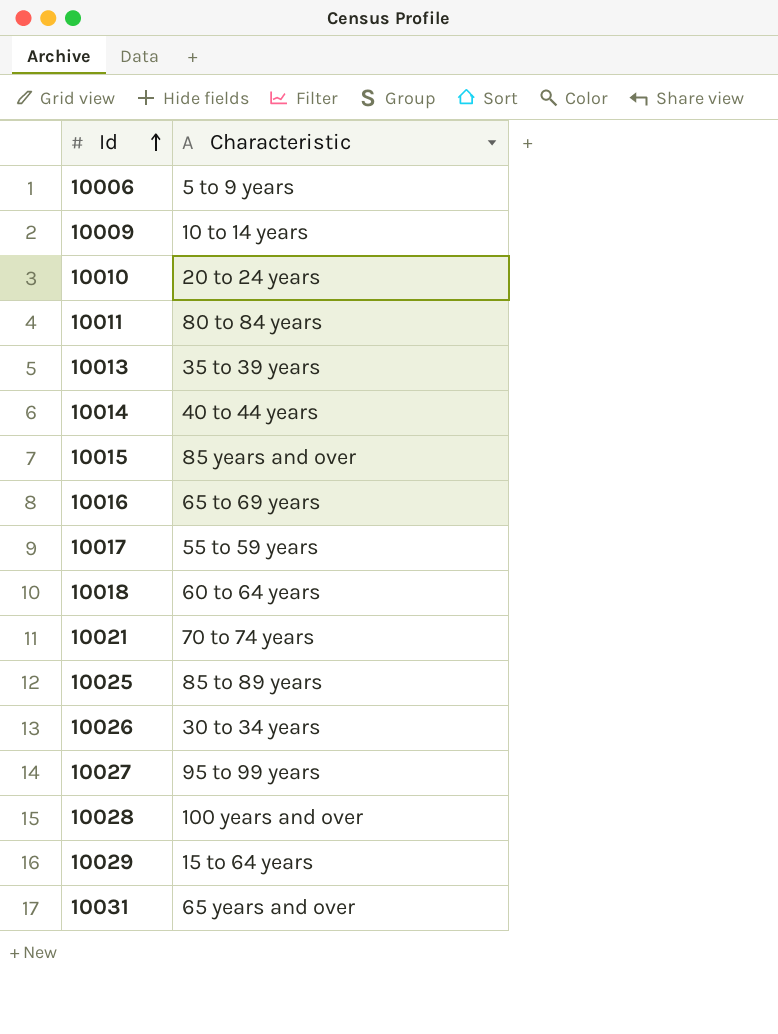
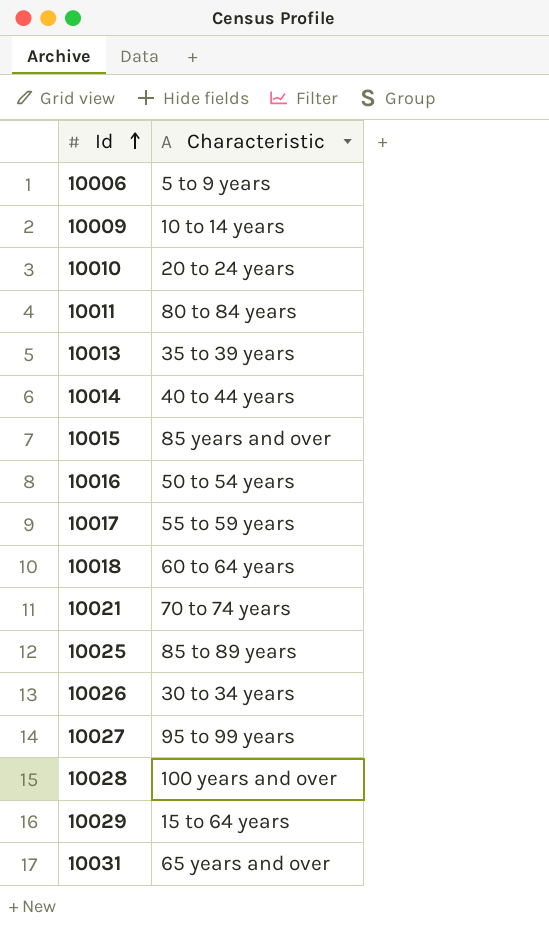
10016 | Characteristic: 65 to 69 years -> 50 to 54 years

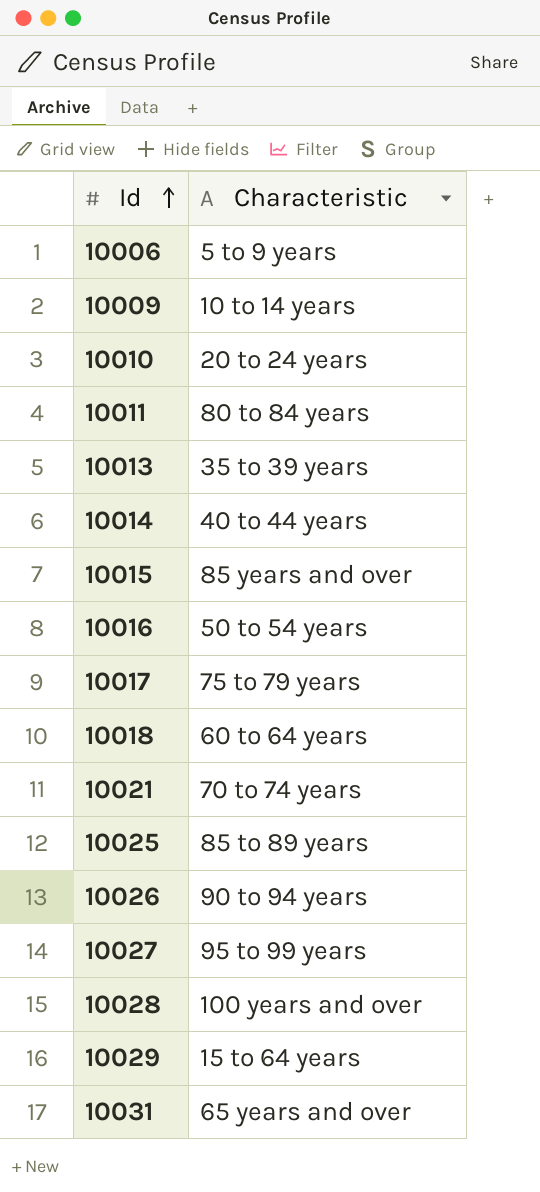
10017 | Characteristic: 55 to 59 years -> 75 to 79 years
10026 | Characteristic: 30 to 34 years -> 90 to 94 years

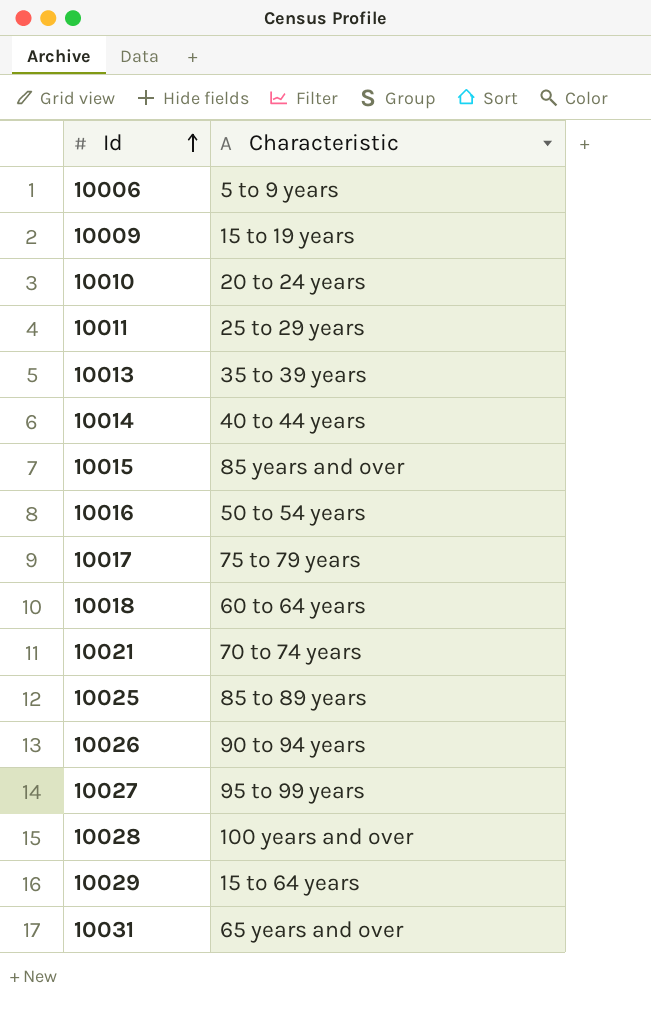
10009 | Characteristic: 10 to 14 years -> 15 to 19 years
10011 | Characteristic: 80 to 84 years -> 25 to 29 years

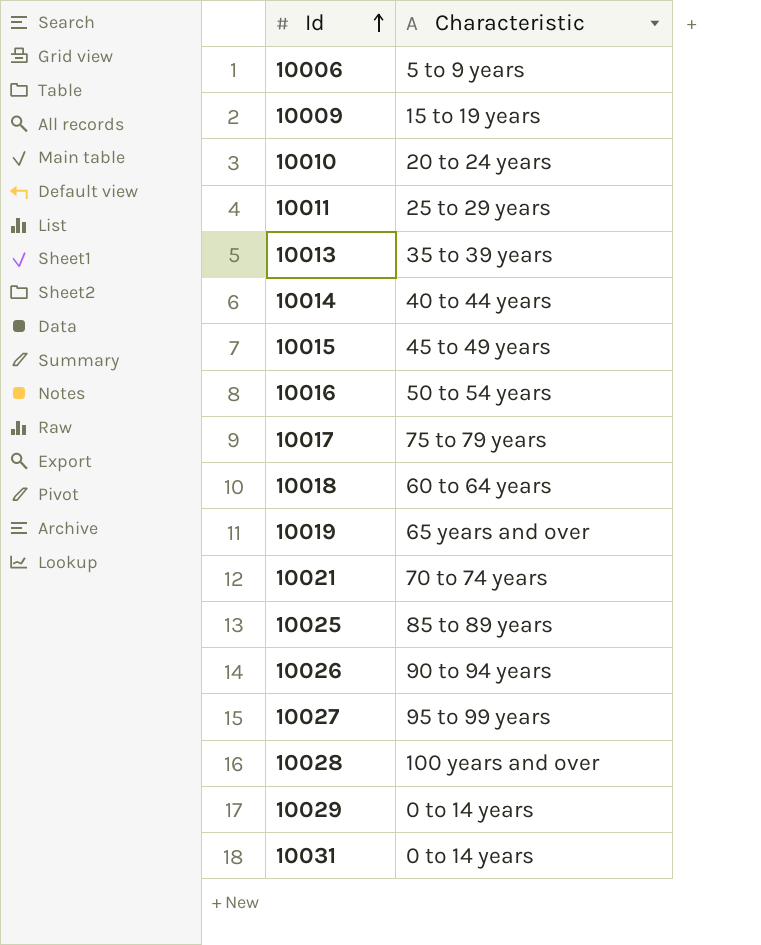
10015 | Characteristic: 85 years and over -> 45 to 49 years
row 10019: none -> 65 years and over
10029 | Characteristic: 15 to 64 years -> 0 to 14 years
10031 | Characteristic: 65 years and over -> 0 to 14 years

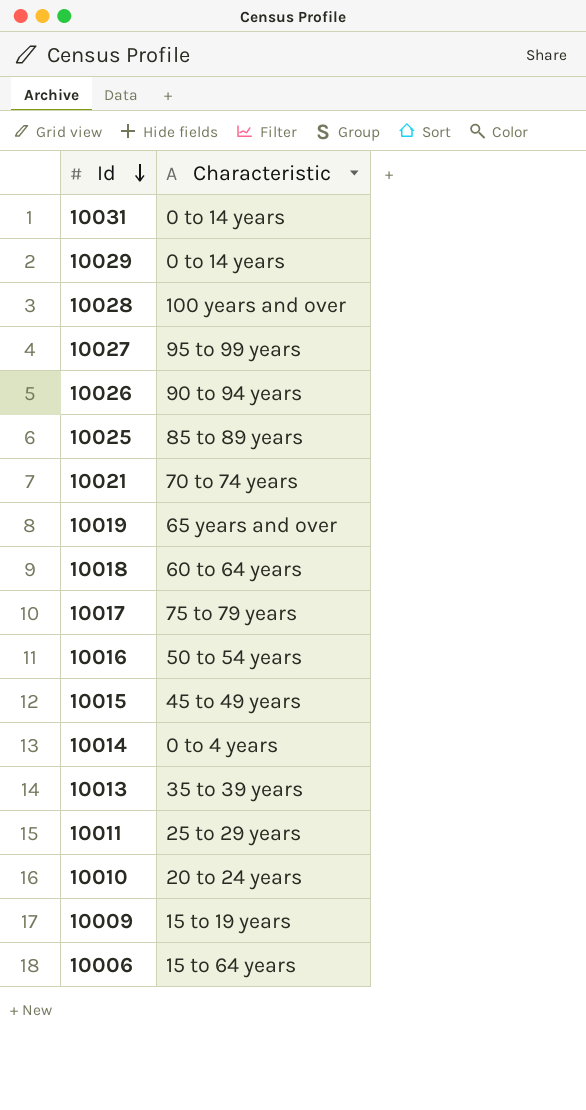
row order: Id ascending -> Id descending
10014 | Characteristic: 40 to 44 years -> 0 to 4 years
10006 | Characteristic: 5 to 9 years -> 15 to 64 years

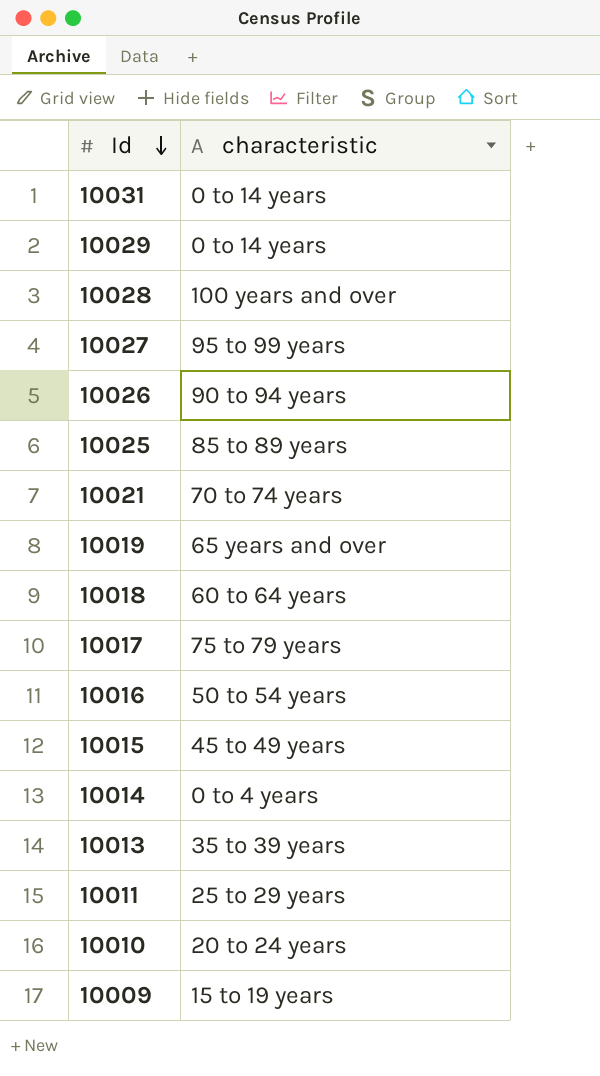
column name: Characteristic -> characteristic
row 10006: 15 to 64 years -> none

